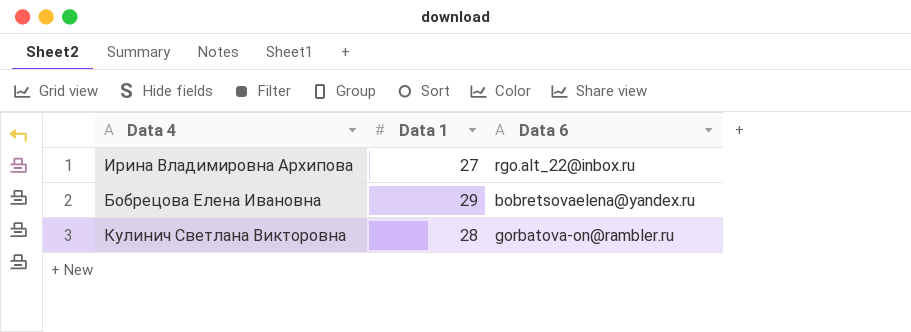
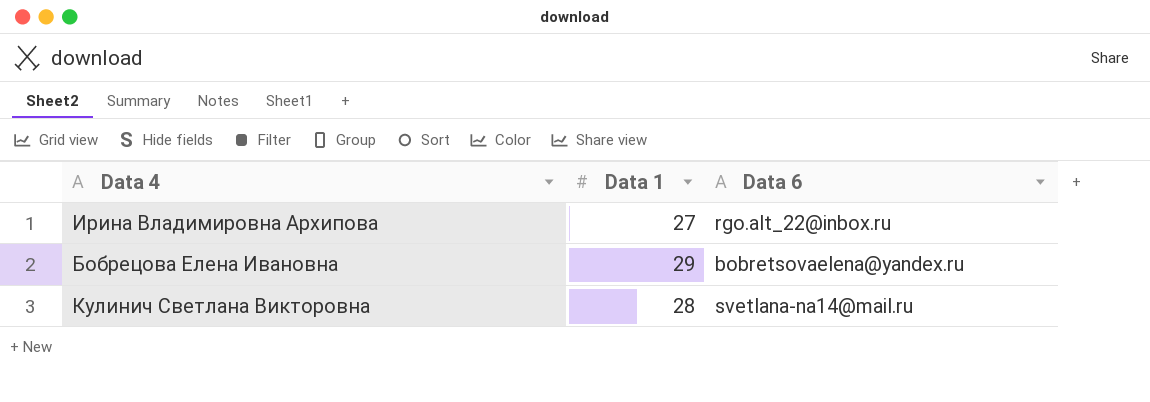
Кулинич Светлана Викторовна | Data 6: gorbatova-on@rambler.ru -> svetlana-na14@mail.ru

